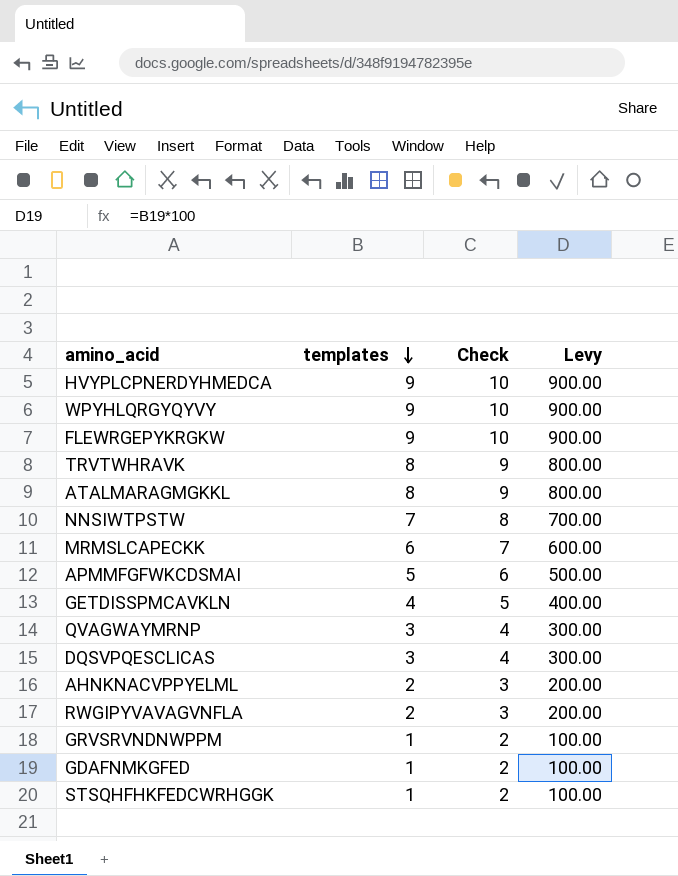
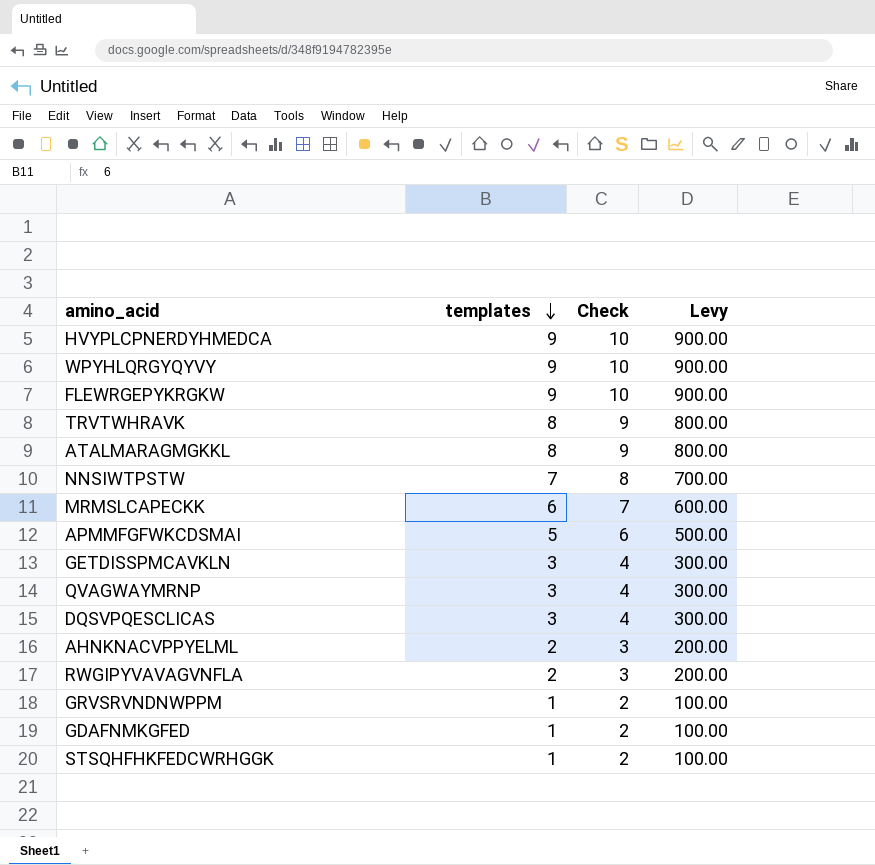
GETDISSPMCAVKLN | templates: 4 -> 3
GETDISSPMCAVKLN | Check: 5 -> 4
GETDISSPMCAVKLN | Levy: 400.00 -> 300.00

